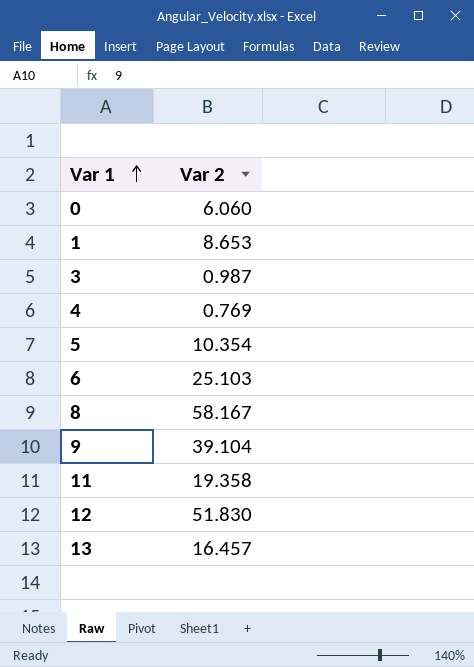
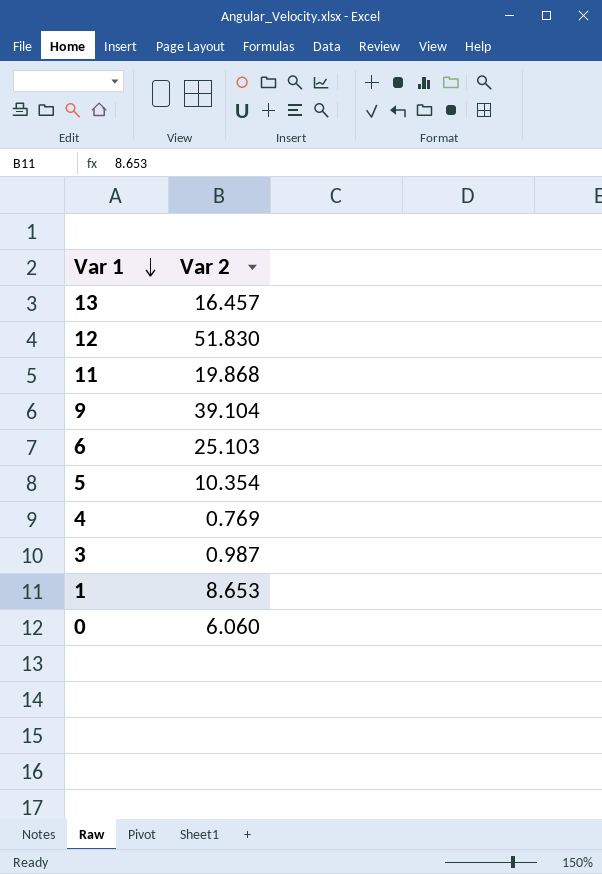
row order: Var 1 ascending -> Var 1 descending
row 8: 58.167 -> none
11 | Var 2: 19.358 -> 19.868

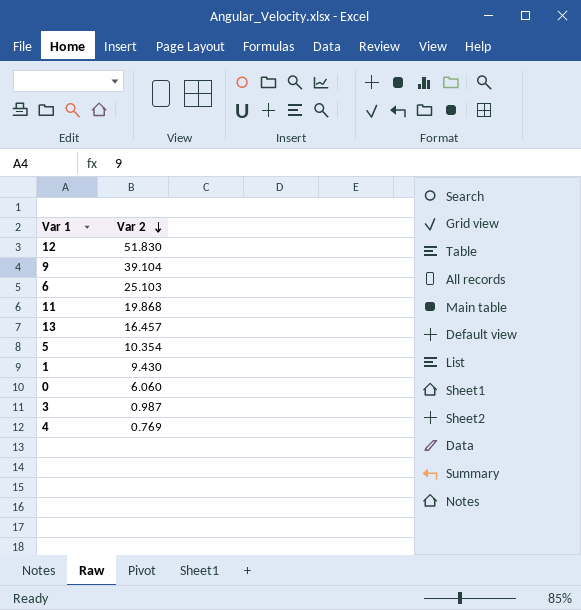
row order: Var 1 descending -> Var 2 descending
1 | Var 2: 8.653 -> 9.430

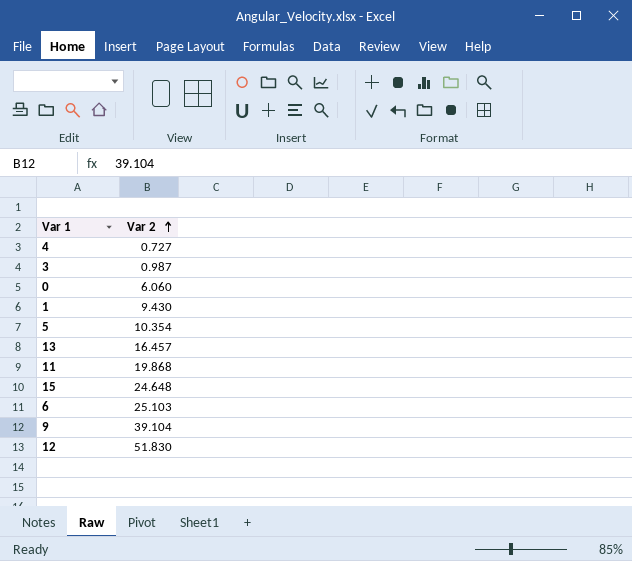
row order: Var 2 descending -> Var 2 ascending
4 | Var 2: 0.769 -> 0.727
row 15: none -> 24.648

